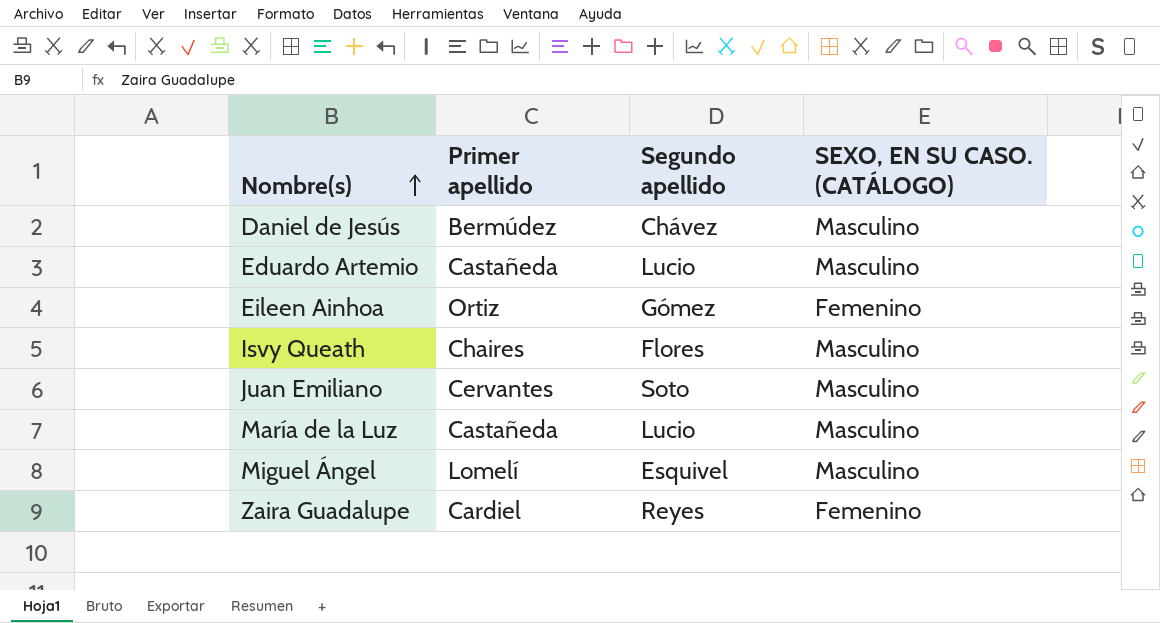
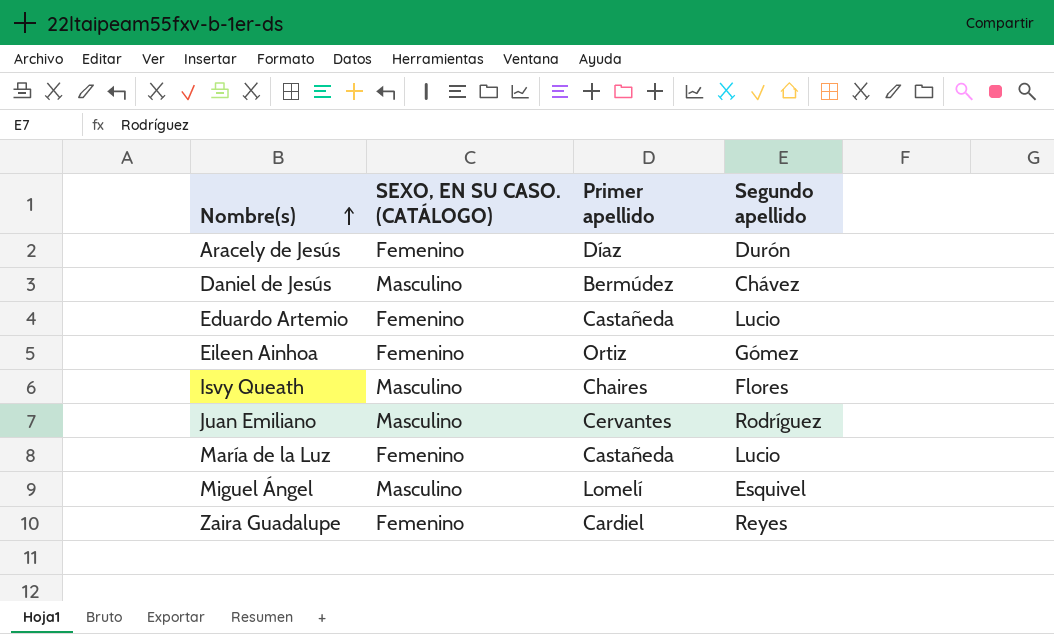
column SEXO, EN SU CASO. (CATÁLOGO) | position: 4 -> 2
row Aracely de Jesús: none -> Femenino | Díaz | Durón
Eduardo Artemio | SEXO, EN SU CASO. (CATÁLOGO): Masculino -> Femenino
Juan Emiliano | Segundo apellido: Soto -> Rodríguez
María de la Luz | SEXO, EN SU CASO. (CATÁLOGO): Masculino -> Femenino

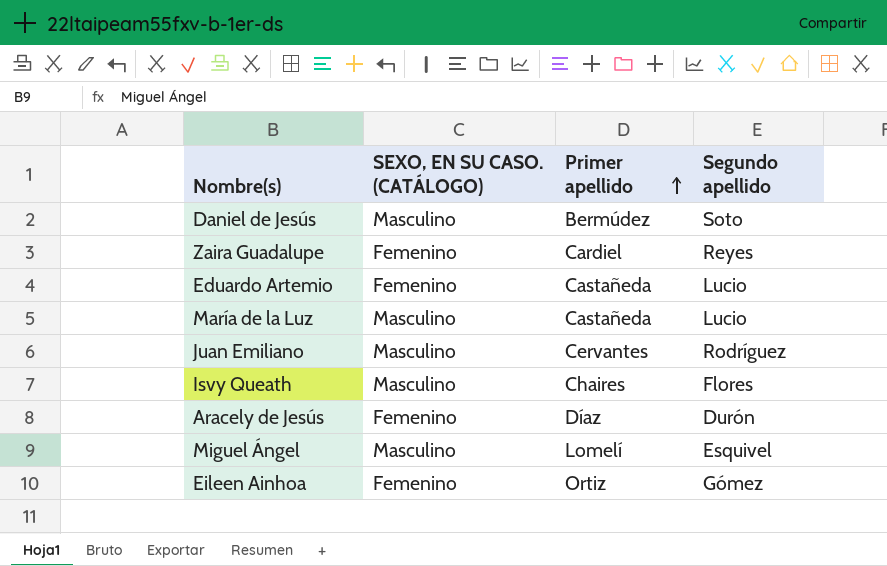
row order: Nombre(s) ascending -> Primer apellido ascending
Daniel de Jesús | Segundo apellido: Chávez -> Soto
María de la Luz | SEXO, EN SU CASO. (CATÁLOGO): Femenino -> Masculino

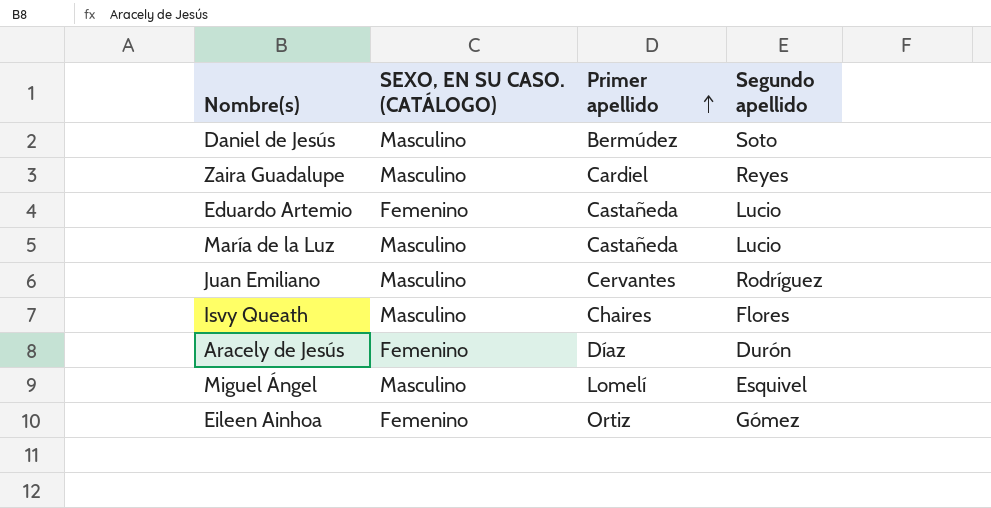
Zaira Guadalupe | SEXO, EN SU CASO. (CATÁLOGO): Femenino -> Masculino

